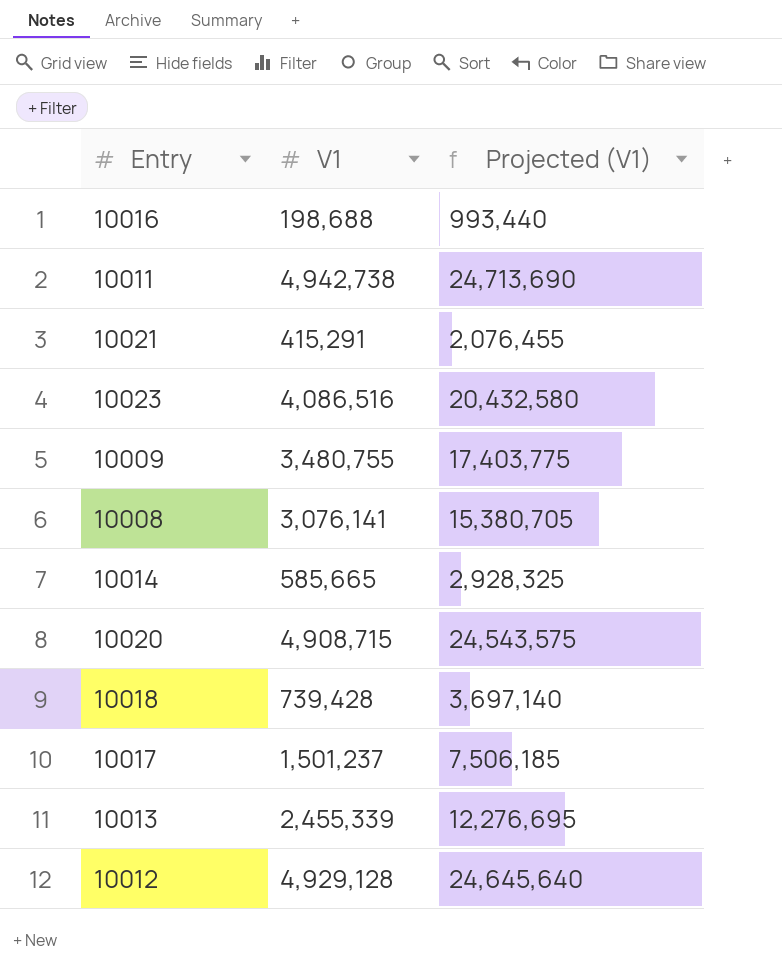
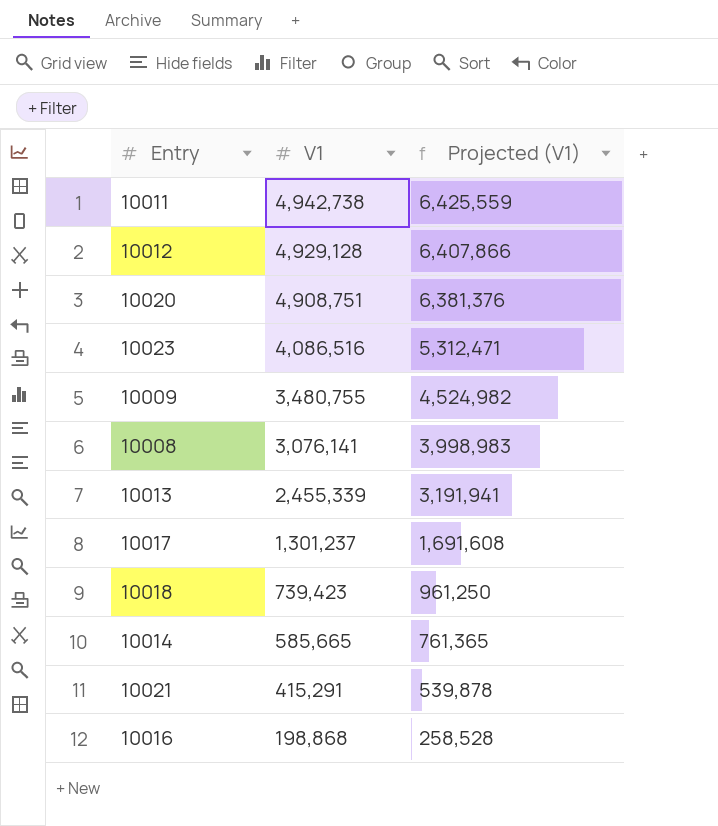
row order: none -> V1 descending
column Projected (V1) | formula: [V1] * 5 -> [V1] * 1.3
10020 | V1: 4,908,715 -> 4,908,751
10017 | V1: 1,501,237 -> 1,301,237
10018 | V1: 739,428 -> 739,423
10016 | V1: 198,688 -> 198,868

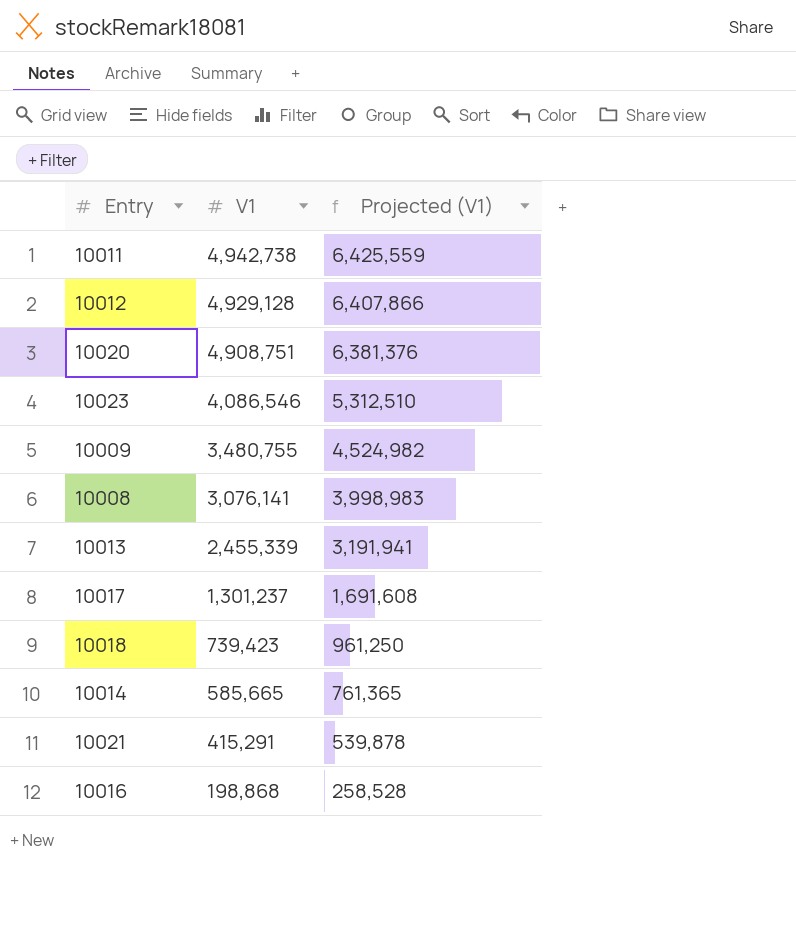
10023 | V1: 4,086,516 -> 4,086,546
10023 | Projected (V1): 5,312,471 -> 5,312,510

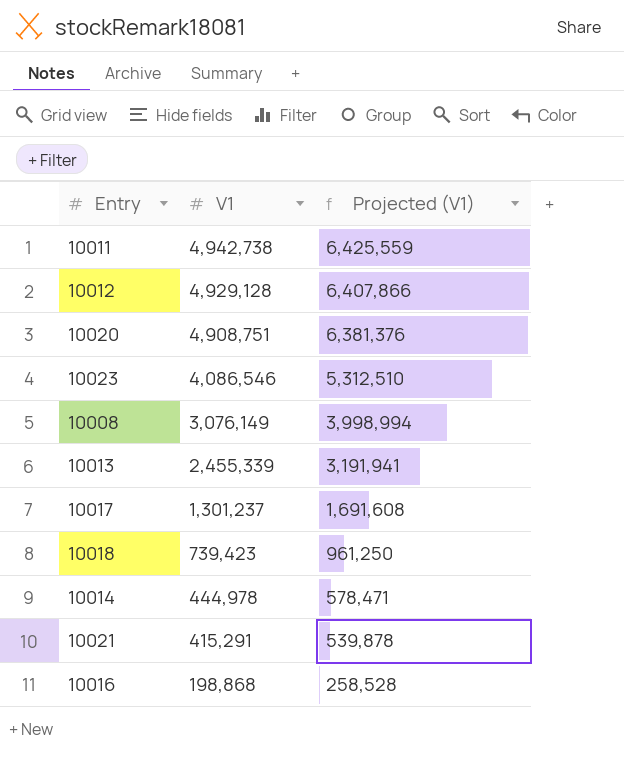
row 10009: 3,480,755 | 4,524,982 -> none
10008 | V1: 3,076,141 -> 3,076,149
10008 | Projected (V1): 3,998,983 -> 3,998,994
10014 | V1: 585,665 -> 444,978
10014 | Projected (V1): 761,365 -> 578,471

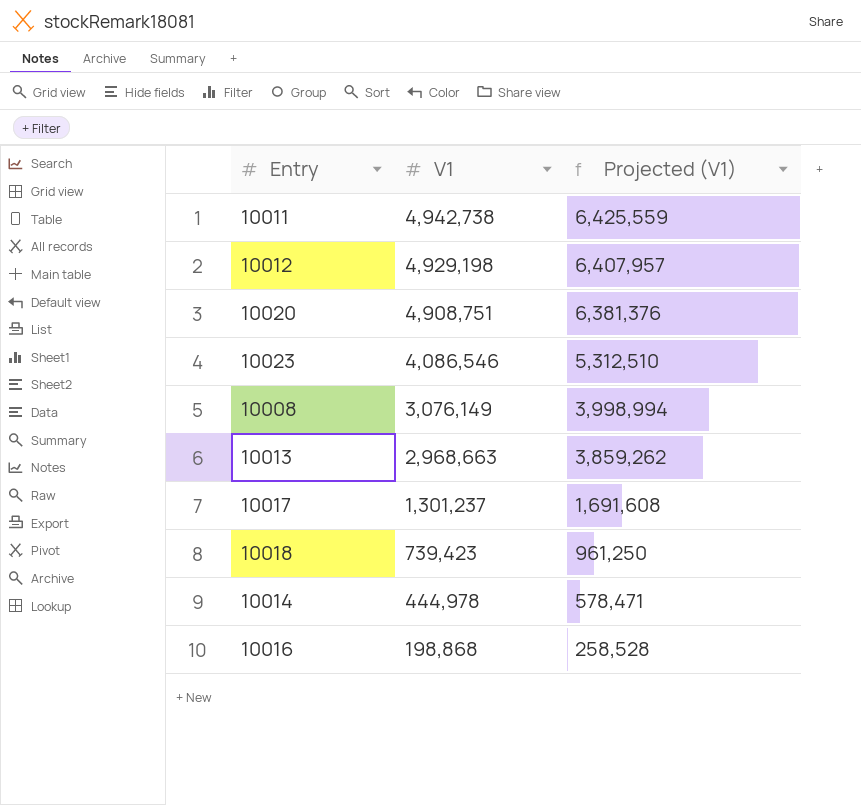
row 10021: 415,291 | 539,878 -> none
10012 | V1: 4,929,128 -> 4,929,198
10012 | Projected (V1): 6,407,866 -> 6,407,957
10013 | V1: 2,455,339 -> 2,968,663
10013 | Projected (V1): 3,191,941 -> 3,859,262

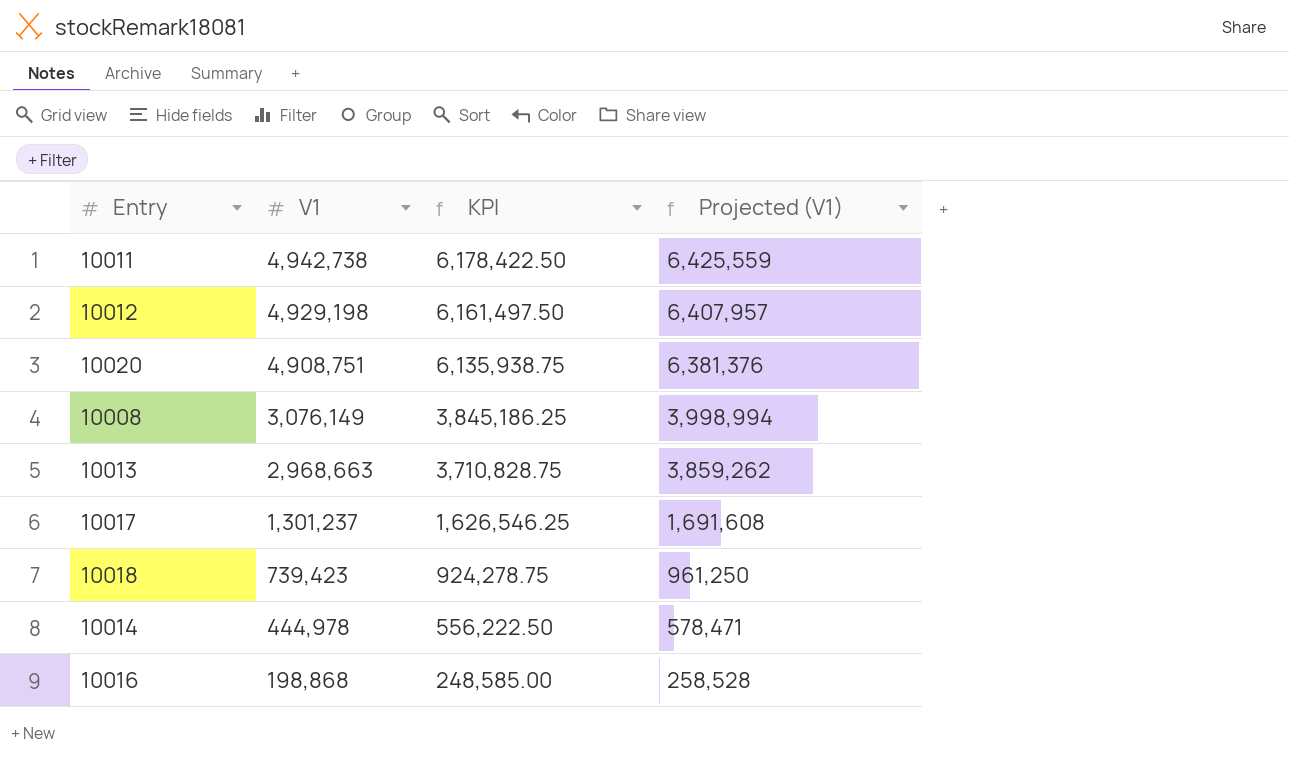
column KPI | formula: none -> [V1] * 1.25
row 10023: 4,086,546 | 5,312,510 -> none

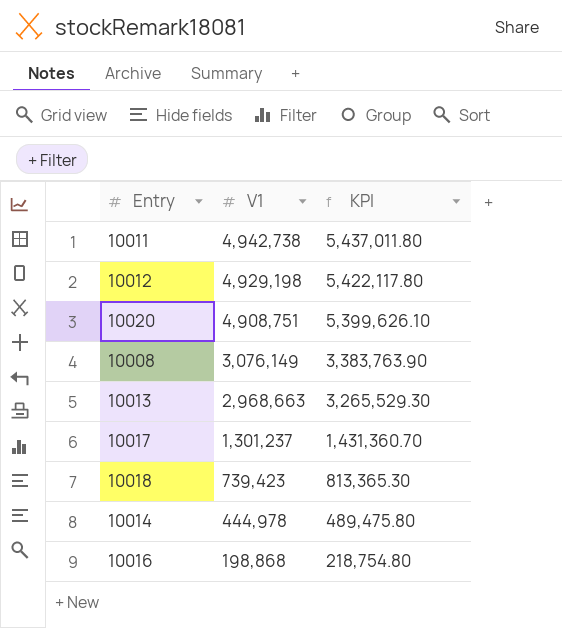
column Projected (V1) | formula: [V1] * 1.3 -> none
column KPI | formula: [V1] * 1.25 -> [V1] * 1.1

